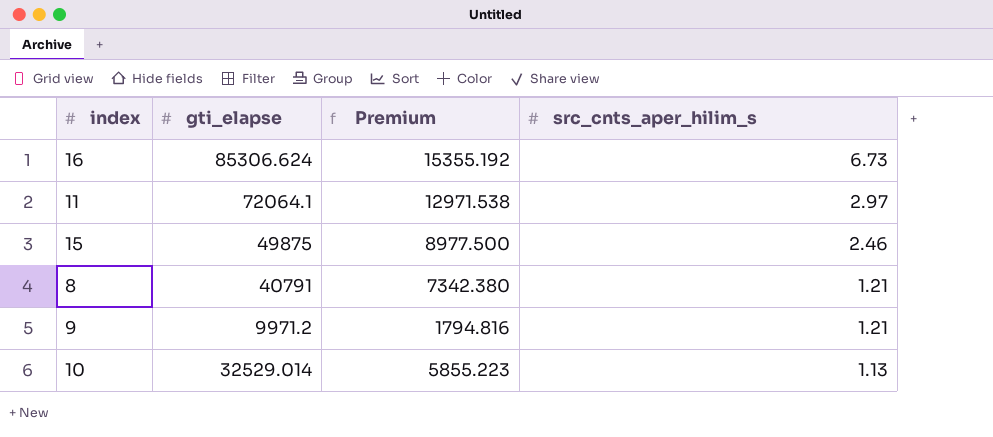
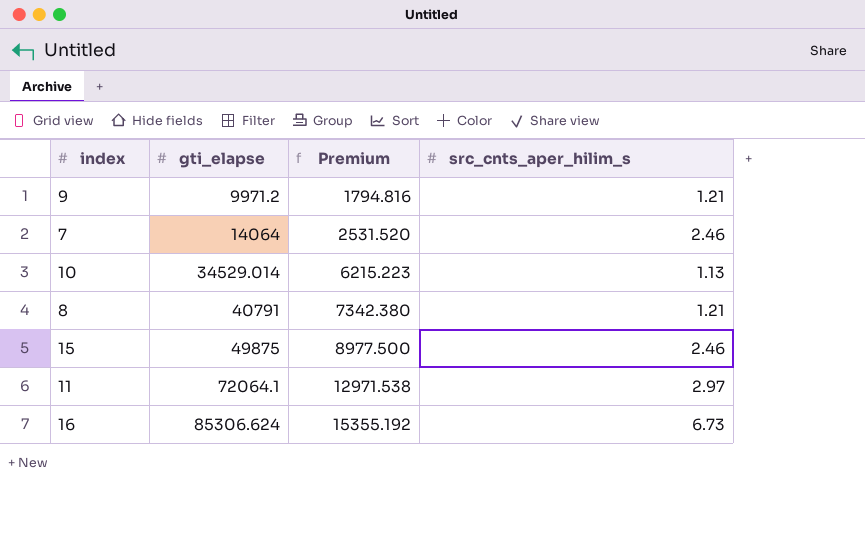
row order: src_cnts_aper_hilim_s descending -> gti_elapse ascending
row 7: none -> 14064 | 2531.520 | 2.46
10 | gti_elapse: 32529.014 -> 34529.014
10 | Premium: 5855.223 -> 6215.223

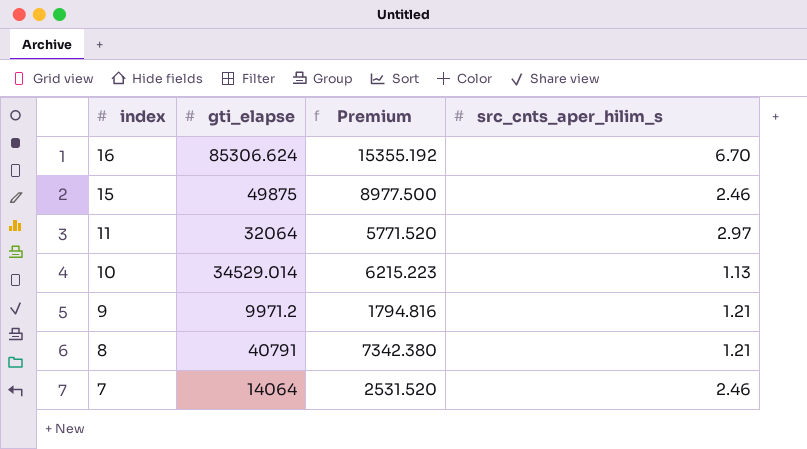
row order: gti_elapse ascending -> index descending
16 | src_cnts_aper_hilim_s: 6.73 -> 6.70
11 | gti_elapse: 72064.1 -> 32064
11 | Premium: 12971.538 -> 5771.520

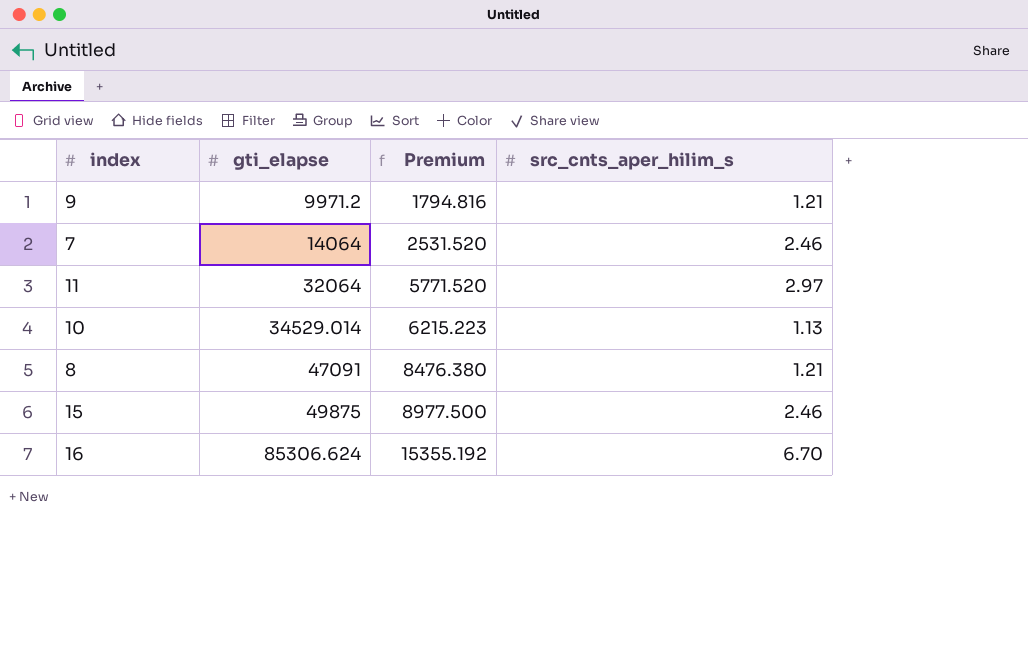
row order: index descending -> gti_elapse ascending
8 | gti_elapse: 40791 -> 47091
8 | Premium: 7342.380 -> 8476.380

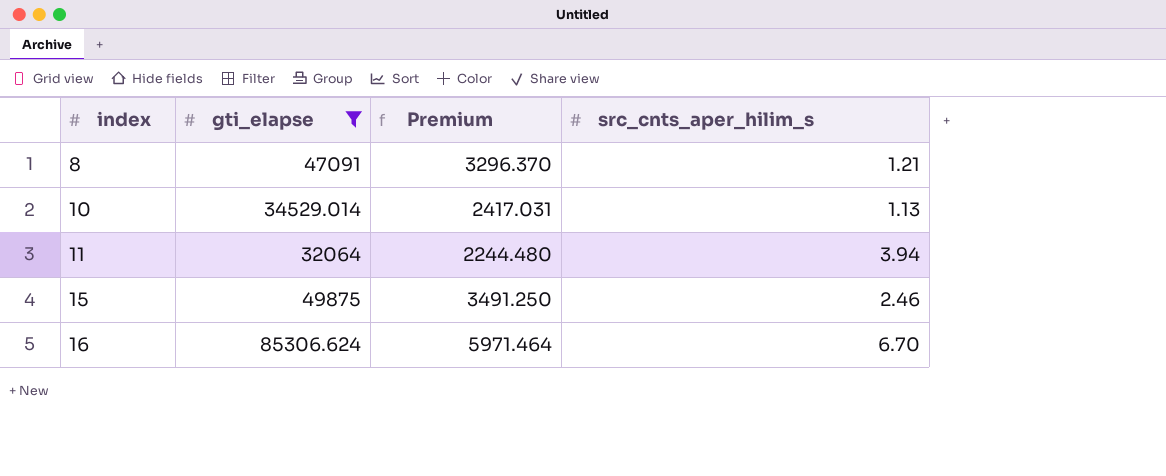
filter: none -> gti_elapse >= 32064
row order: gti_elapse ascending -> index ascending
column Premium | formula: [gti_elapse] * 0.18 -> [gti_elapse] * 0.07
11 | src_cnts_aper_hilim_s: 2.97 -> 3.94

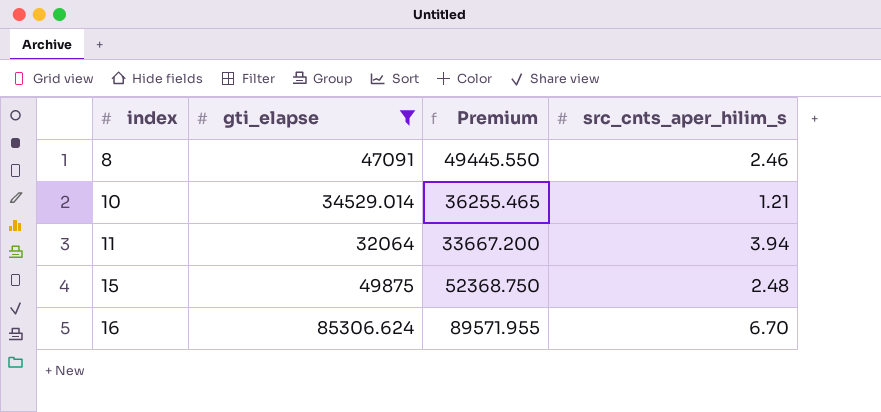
column Premium | formula: [gti_elapse] * 0.07 -> [gti_elapse] * 1.05
8 | src_cnts_aper_hilim_s: 1.21 -> 2.46
10 | src_cnts_aper_hilim_s: 1.13 -> 1.21
15 | src_cnts_aper_hilim_s: 2.46 -> 2.48

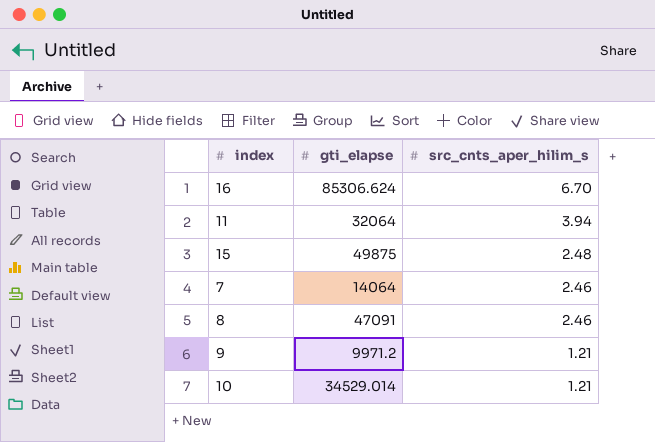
filter: gti_elapse >= 32064 -> none
row order: index ascending -> src_cnts_aper_hilim_s descending
column Premium | formula: [gti_elapse] * 1.05 -> none

